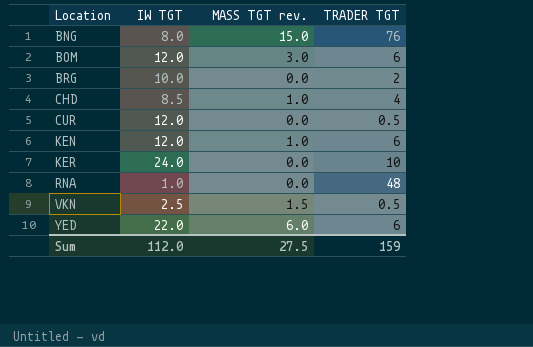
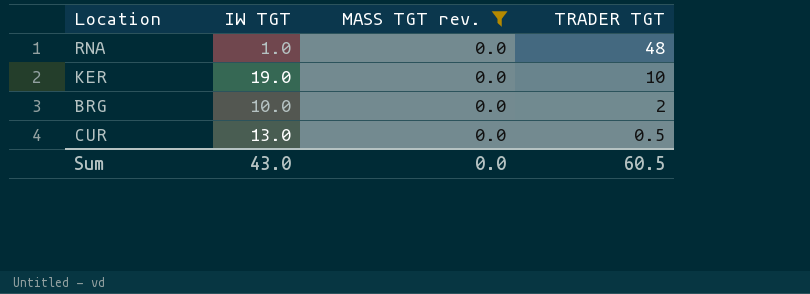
filter: none -> MASS TGT rev. = 0.0
row order: Location ascending -> TRADER TGT descending
KER | IW TGT: 24.0 -> 19.0
CUR | IW TGT: 12.0 -> 13.0
Sum | IW TGT: 112.0 -> 43.0
Sum | MASS TGT rev.: 27.5 -> 0.0
Sum | TRADER TGT: 159 -> 60.5

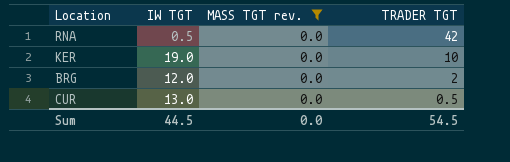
RNA | IW TGT: 1.0 -> 0.5
RNA | TRADER TGT: 48 -> 42
BRG | IW TGT: 10.0 -> 12.0
Sum | IW TGT: 43.0 -> 44.5
Sum | TRADER TGT: 60.5 -> 54.5

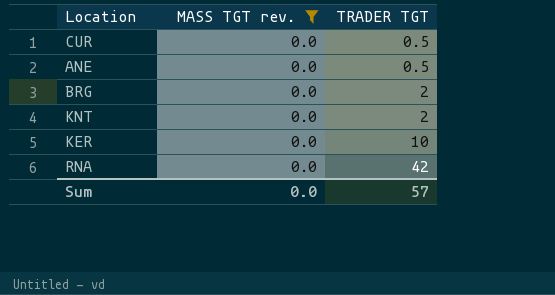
row order: TRADER TGT descending -> TRADER TGT ascending
column IW TGT | position: 2 -> none
row ANE: none -> 0.0 | 0.5
row KNT: none -> 0.0 | 2
Sum | TRADER TGT: 54.5 -> 57

